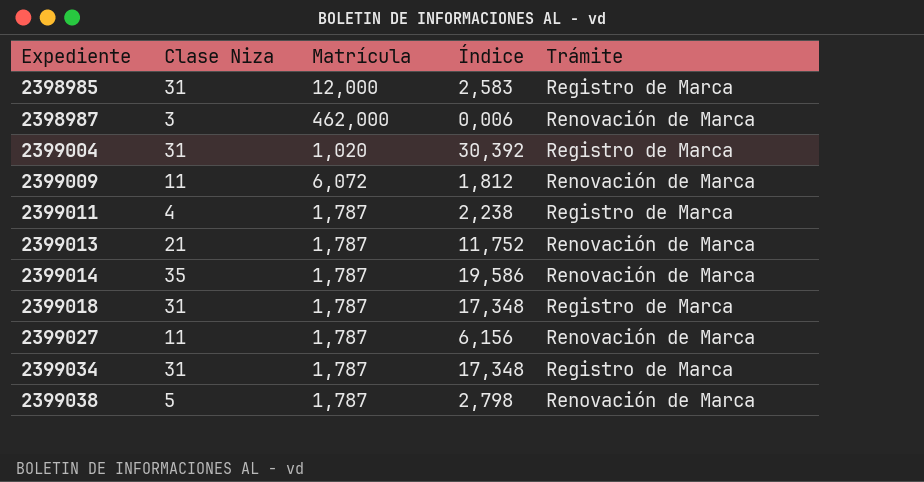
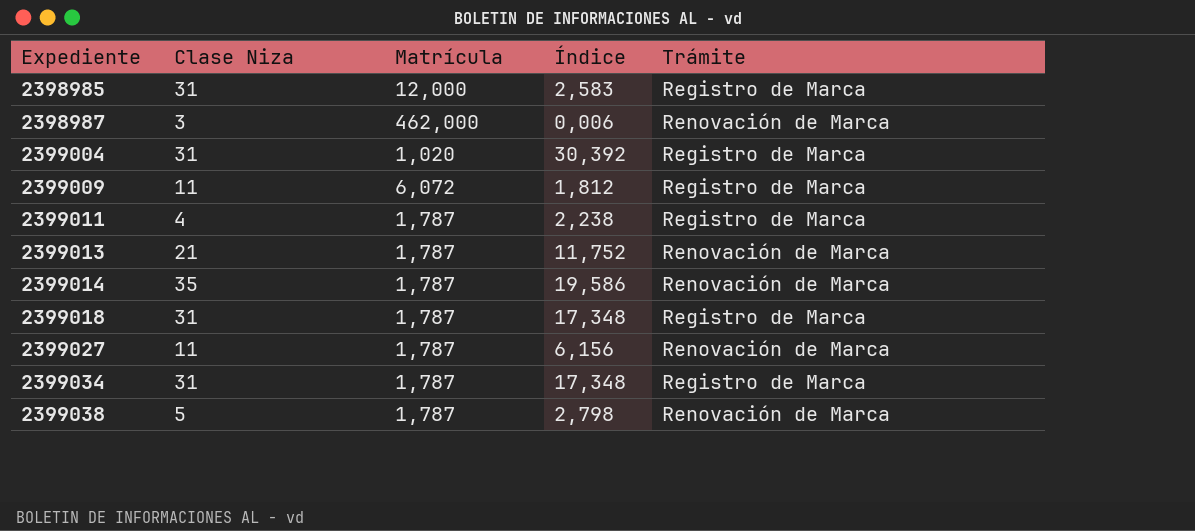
2399009 | Trámite: Renovación de Marca -> Registro de Marca

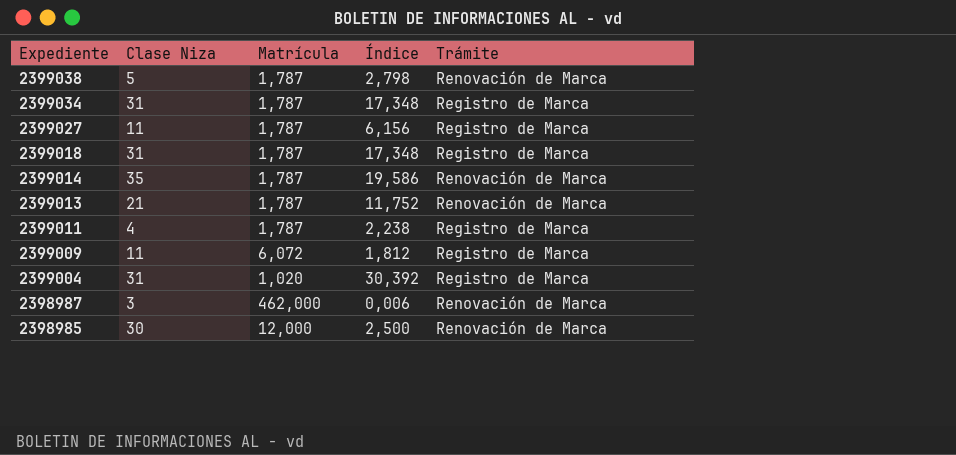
row order: Expediente ascending -> Expediente descending
2399027 | Trámite: Renovación de Marca -> Registro de Marca
2398985 | Clase Niza: 31 -> 30
2398985 | Índice: 2,583 -> 2,500
2398985 | Trámite: Registro de Marca -> Renovación de Marca

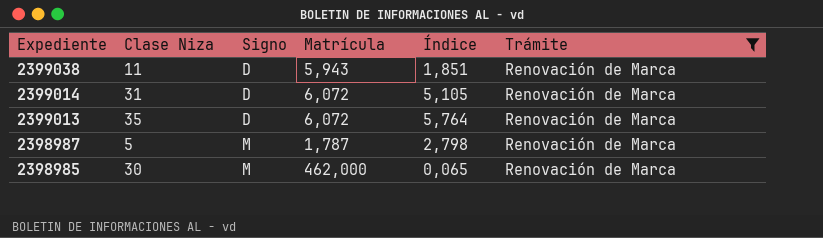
filter: none -> Trámite = Renovación de Marca
column Signo | position: none -> 3
2399038 | Clase Niza: 5 -> 11
2399038 | Matrícula: 1,787 -> 5,943
2399038 | Índice: 2,798 -> 1,851
2399014 | Clase Niza: 35 -> 31
2399014 | Matrícula: 1,787 -> 6,072
2399014 | Índice: 19,586 -> 5,105
2399013 | Clase Niza: 21 -> 35
2399013 | Matrícula: 1,787 -> 6,072
2399013 | Índice: 11,752 -> 5,764
2398987 | Clase Niza: 3 -> 5
2398987 | Matrícula: 462,000 -> 1,787
2398987 | Índice: 0,006 -> 2,798
2398985 | Matrícula: 12,000 -> 462,000
2398985 | Índice: 2,500 -> 0,065

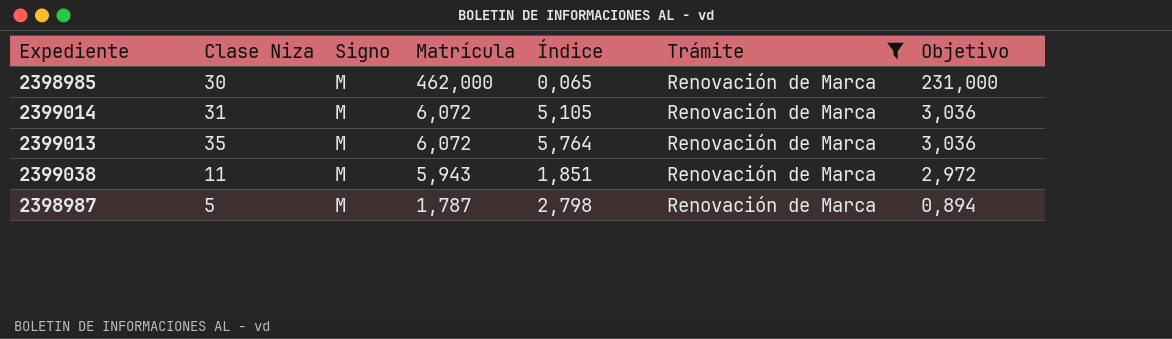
row order: Expediente descending -> Matrícula descending
column Objetivo | formula: none -> [Matrícula] * 0,5
2399014 | Signo: D -> M
2399013 | Signo: D -> M
2399038 | Signo: D -> M

